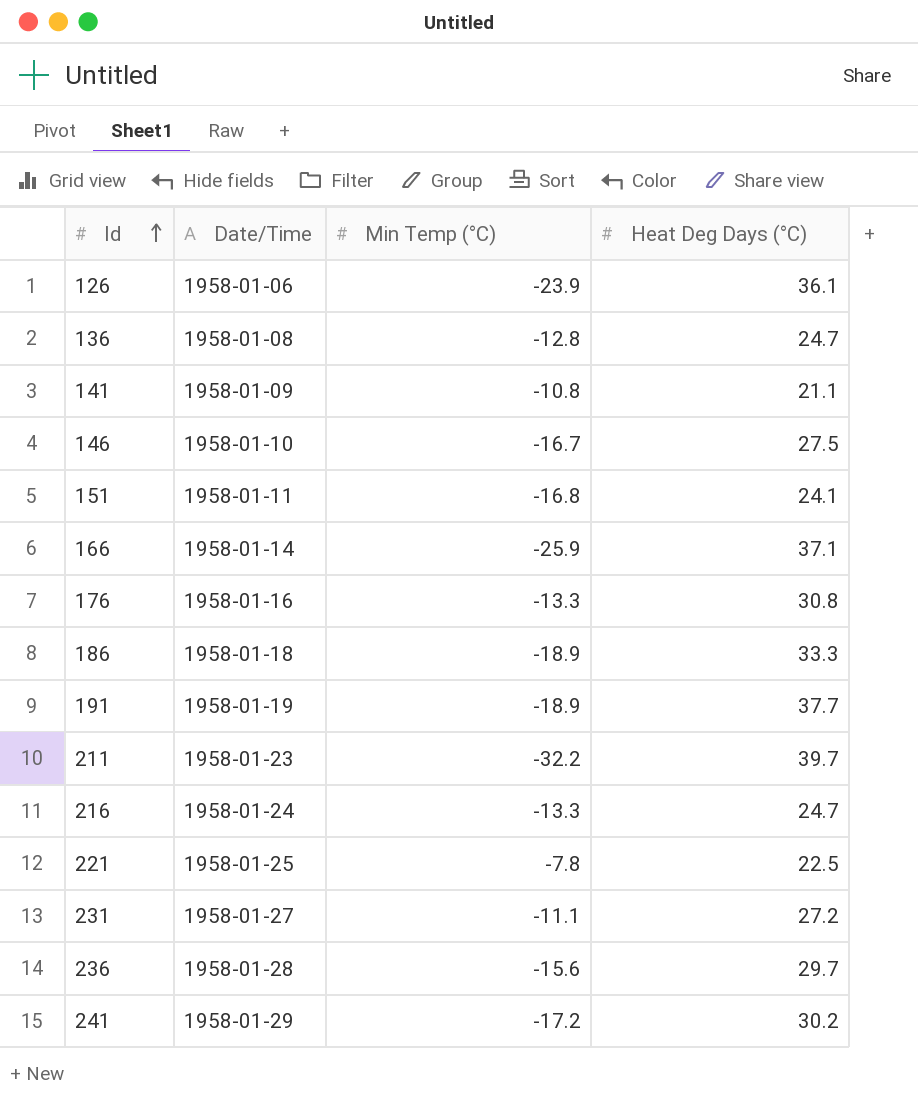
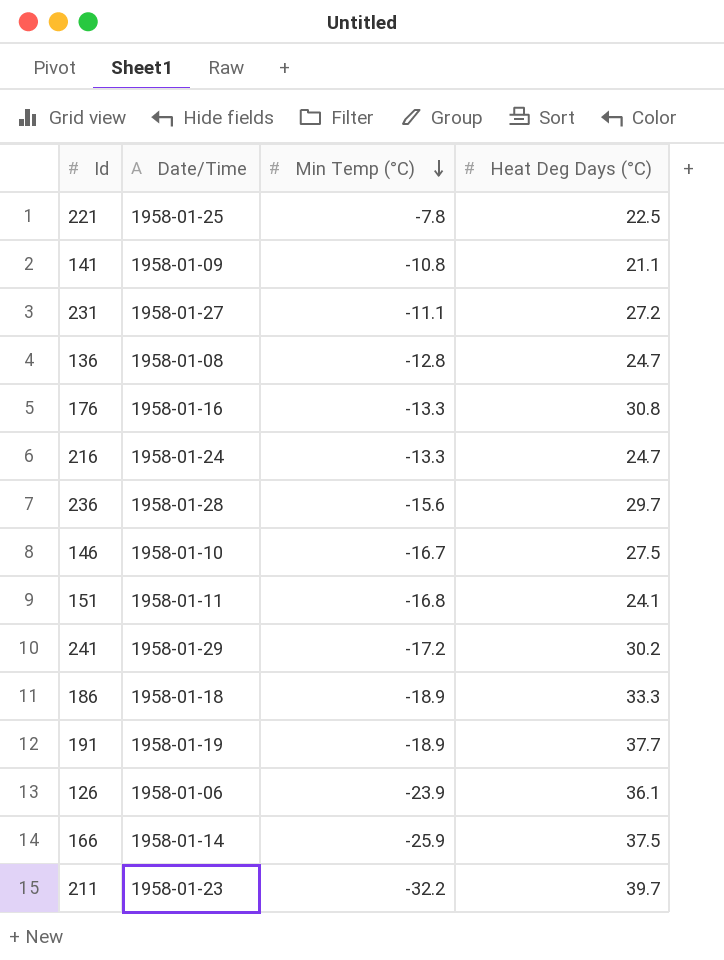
row order: Id ascending -> Min Temp (°C) descending
166 | Heat Deg Days (°C): 37.1 -> 37.5

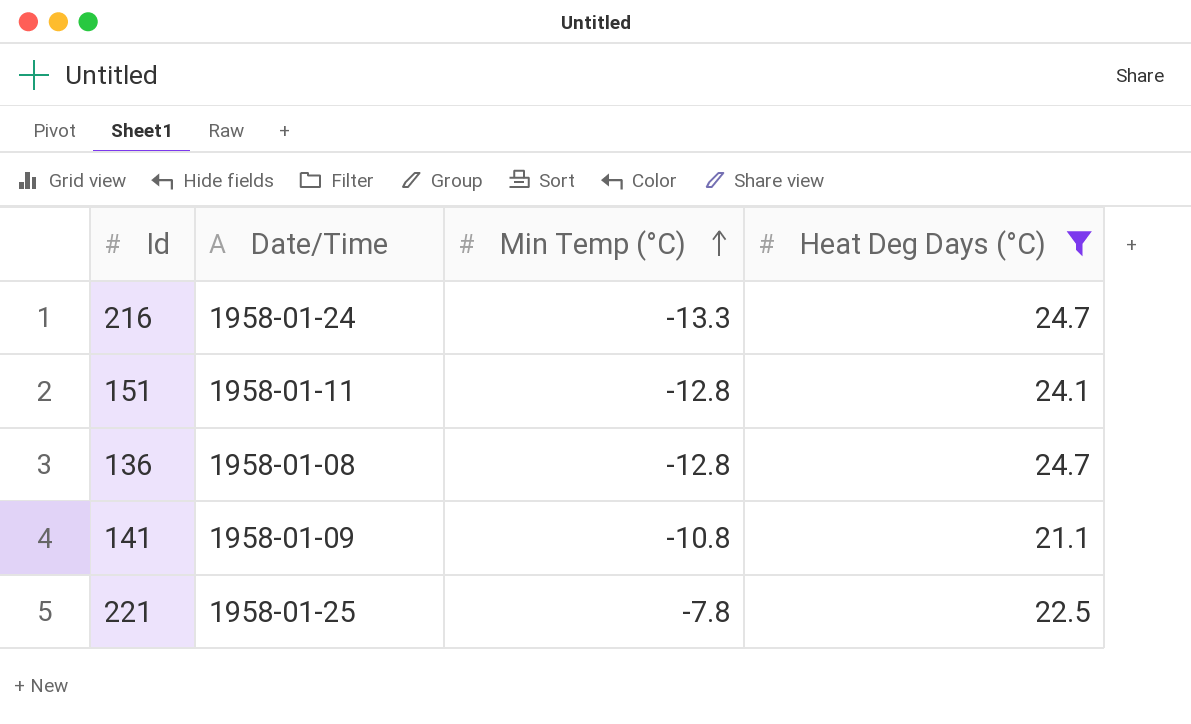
filter: none -> Heat Deg Days (°C) <= 24.7
row order: Min Temp (°C) descending -> Min Temp (°C) ascending
151 | Min Temp (°C): -16.8 -> -12.8

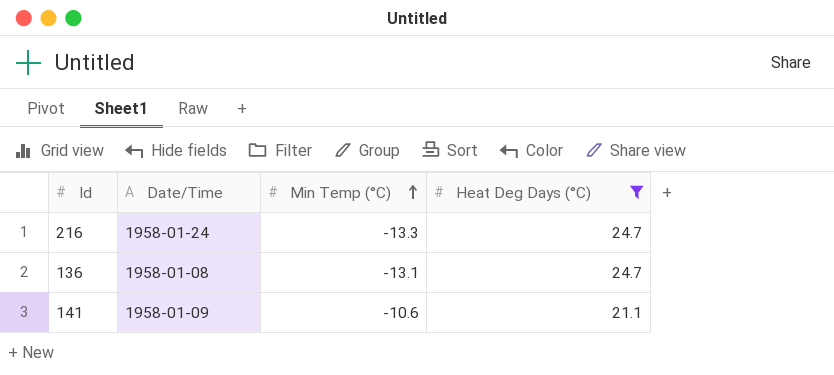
row 151: 1958-01-11 | -12.8 | 24.1 -> none
row 221: 1958-01-25 | -7.8 | 22.5 -> none
136 | Min Temp (°C): -12.8 -> -13.1
141 | Min Temp (°C): -10.8 -> -10.6

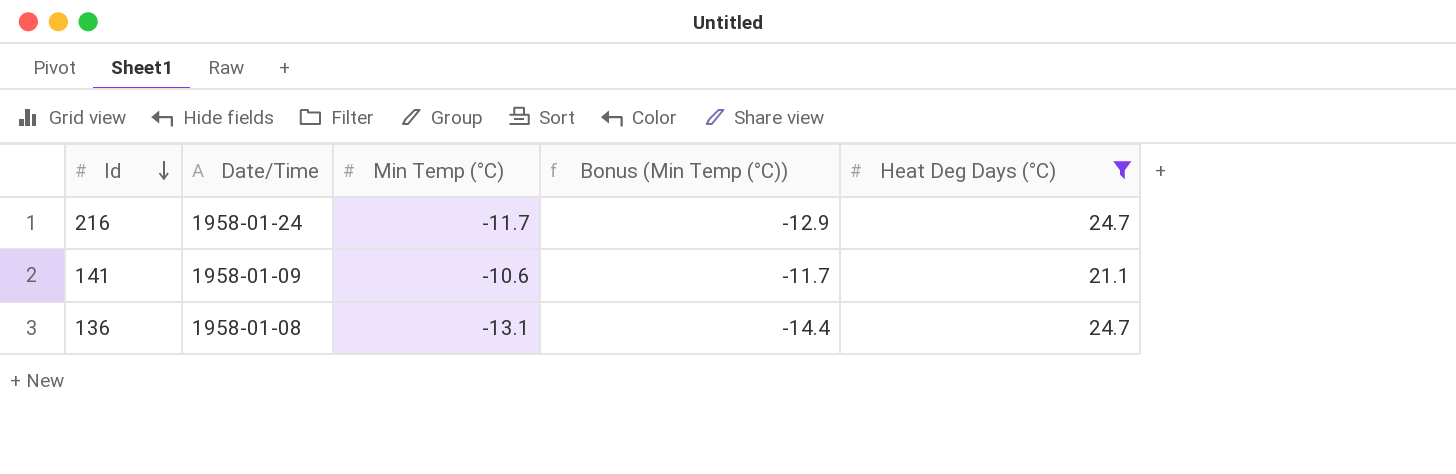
row order: Min Temp (°C) ascending -> Id descending
column Bonus (Min Temp (°C)) | formula: none -> [Min Temp (°C)] * 1.1
216 | Min Temp (°C): -13.3 -> -11.7

